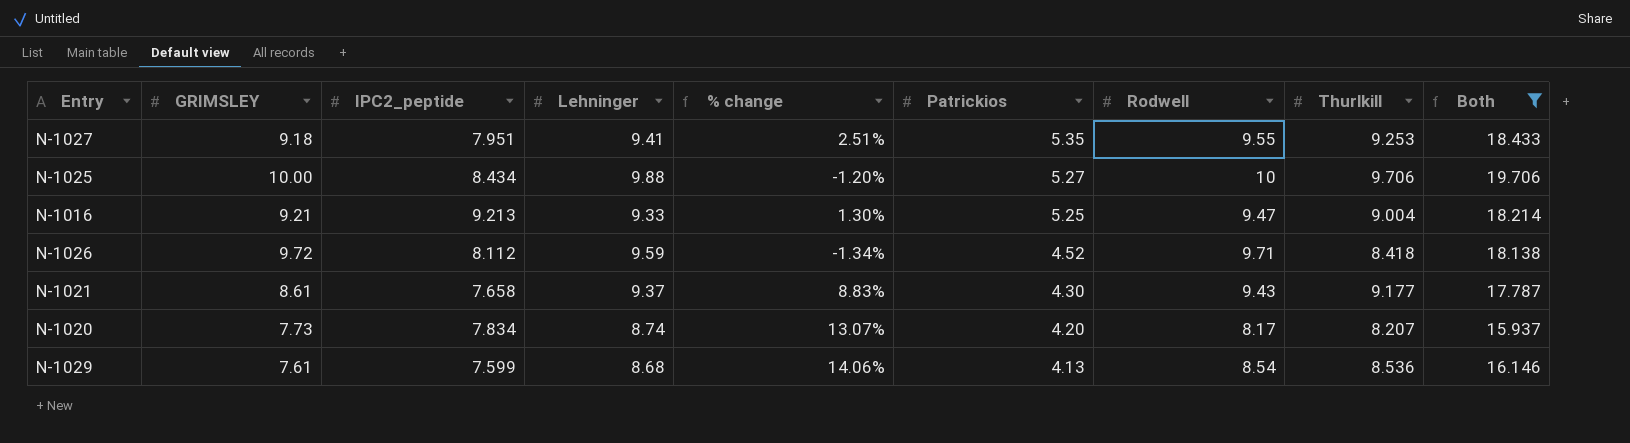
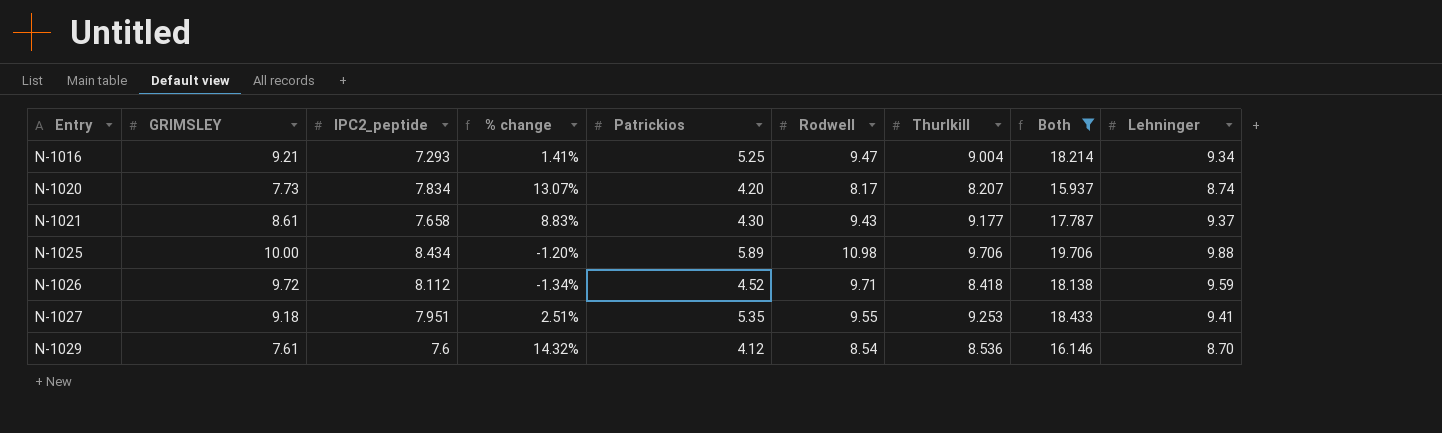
row order: Patrickios descending -> Entry ascending
column Lehninger | position: 4 -> 9
N-1016 | IPC2_peptide: 9.213 -> 7.293
N-1016 | % change: 1.30% -> 1.41%
N-1016 | Lehninger: 9.33 -> 9.34
N-1025 | Patrickios: 5.27 -> 5.89
N-1025 | Rodwell: 10 -> 10.98
N-1029 | IPC2_peptide: 7.599 -> 7.6
N-1029 | % change: 14.06% -> 14.32%
N-1029 | Patrickios: 4.13 -> 4.12
N-1029 | Lehninger: 8.68 -> 8.70

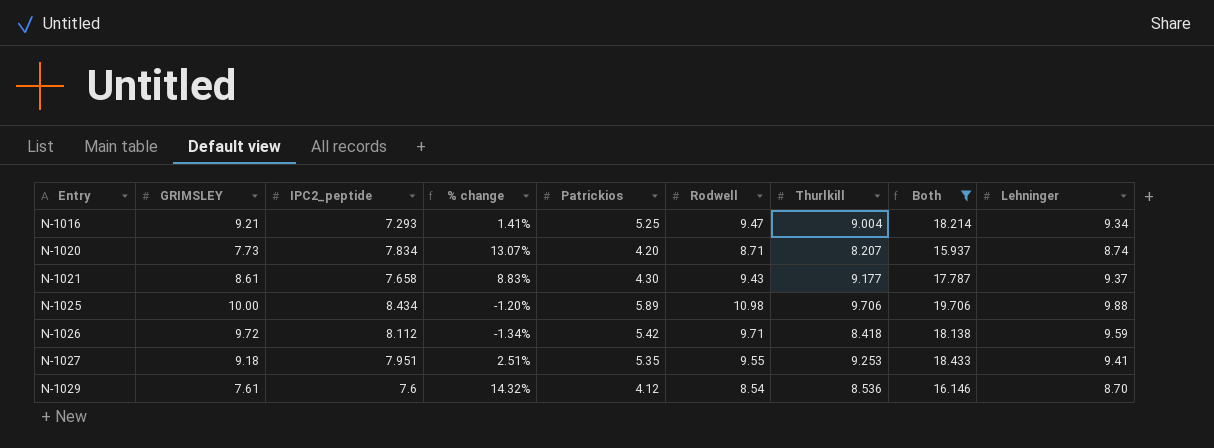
N-1020 | Rodwell: 8.17 -> 8.71
N-1026 | Patrickios: 4.52 -> 5.42

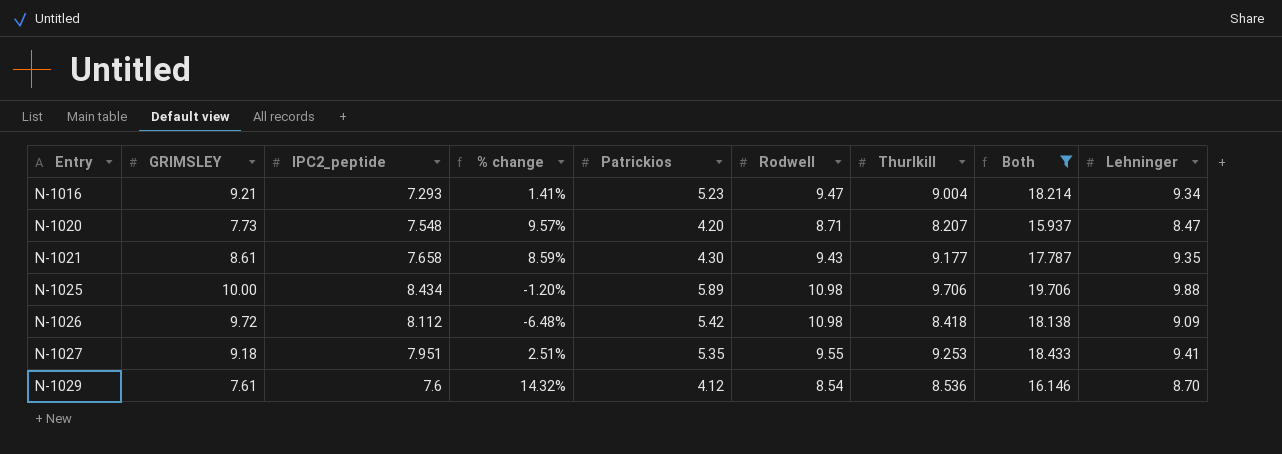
N-1016 | Patrickios: 5.25 -> 5.23
N-1020 | IPC2_peptide: 7.834 -> 7.548
N-1020 | % change: 13.07% -> 9.57%
N-1020 | Lehninger: 8.74 -> 8.47
N-1021 | % change: 8.83% -> 8.59%
N-1021 | Lehninger: 9.37 -> 9.35
N-1026 | % change: -1.34% -> -6.48%
N-1026 | Rodwell: 9.71 -> 10.98
N-1026 | Lehninger: 9.59 -> 9.09

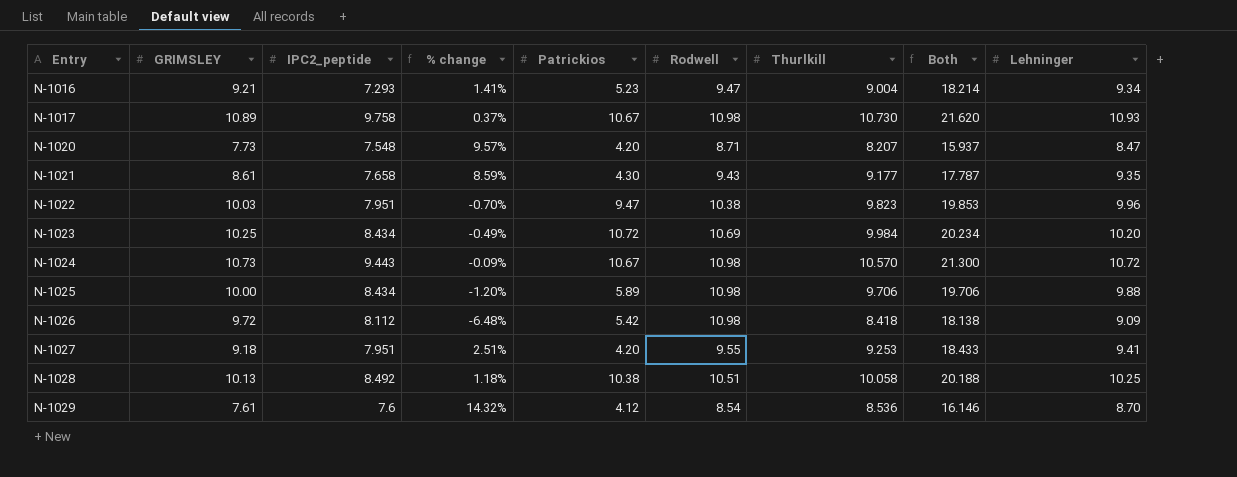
filter: Both <= 19.706 -> none
N-1027 | Patrickios: 5.35 -> 4.20

